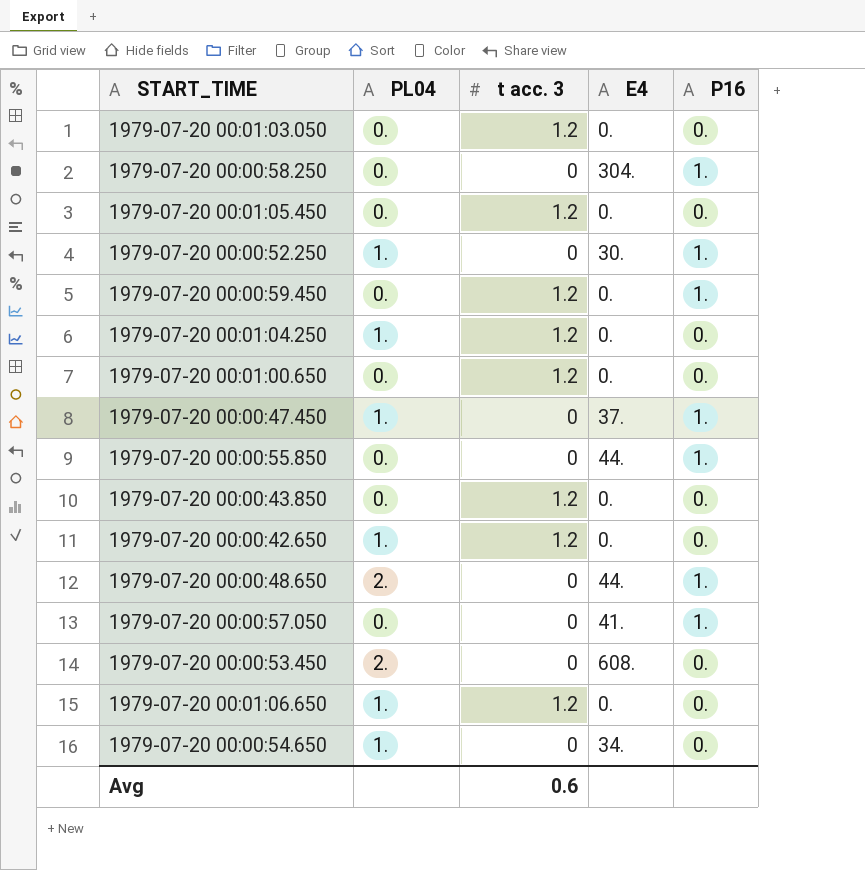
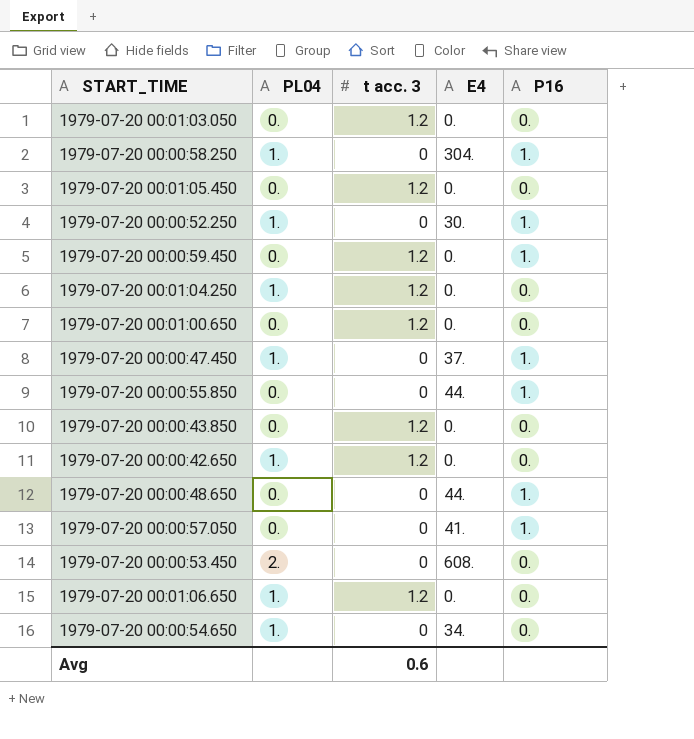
1979-07-20 00:00:58.250 | PL04: 0. -> 1.
1979-07-20 00:00:48.650 | PL04: 2. -> 0.

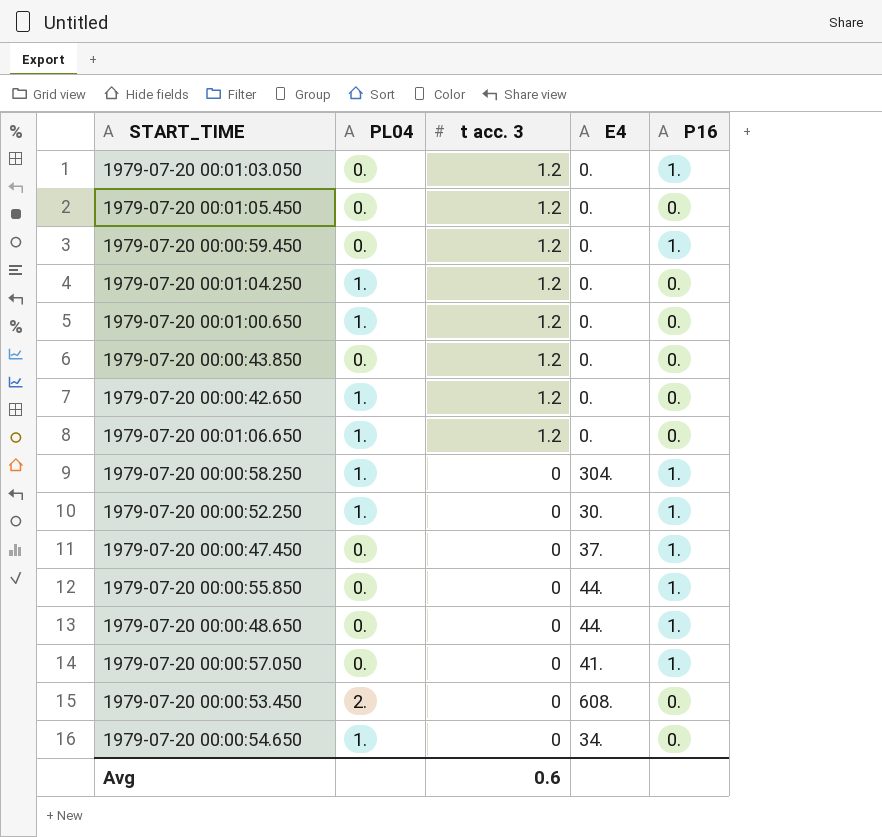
row order: none -> t acc. 3 descending
1979-07-20 00:01:03.050 | P16: 0. -> 1.
1979-07-20 00:01:00.650 | PL04: 0. -> 1.
1979-07-20 00:00:47.450 | PL04: 1. -> 0.

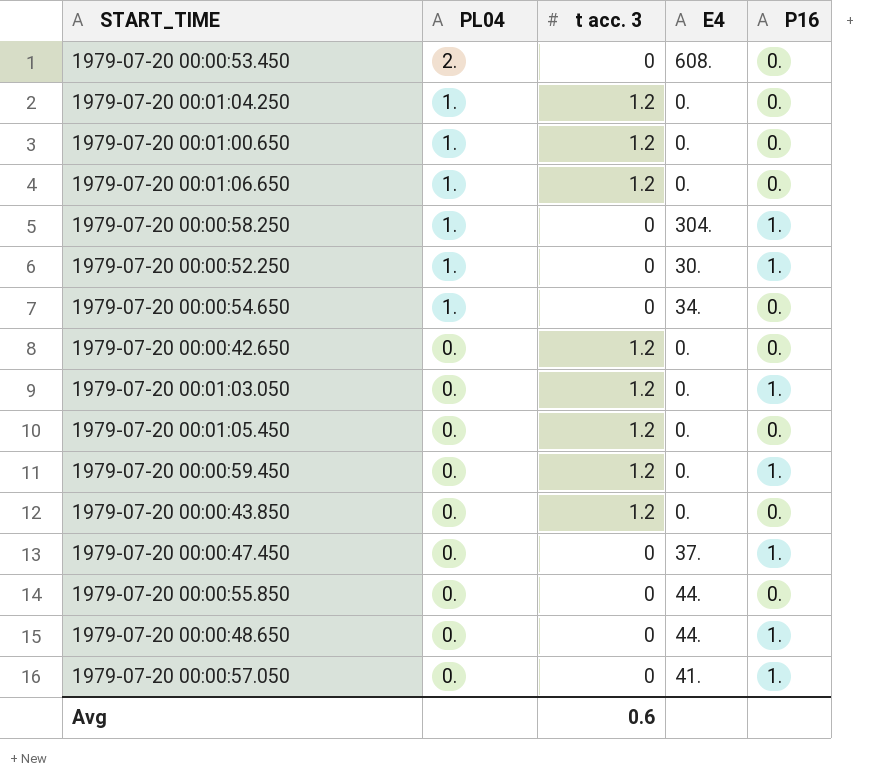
row order: t acc. 3 descending -> PL04 descending
1979-07-20 00:00:42.650 | PL04: 1. -> 0.
1979-07-20 00:00:55.850 | P16: 1. -> 0.

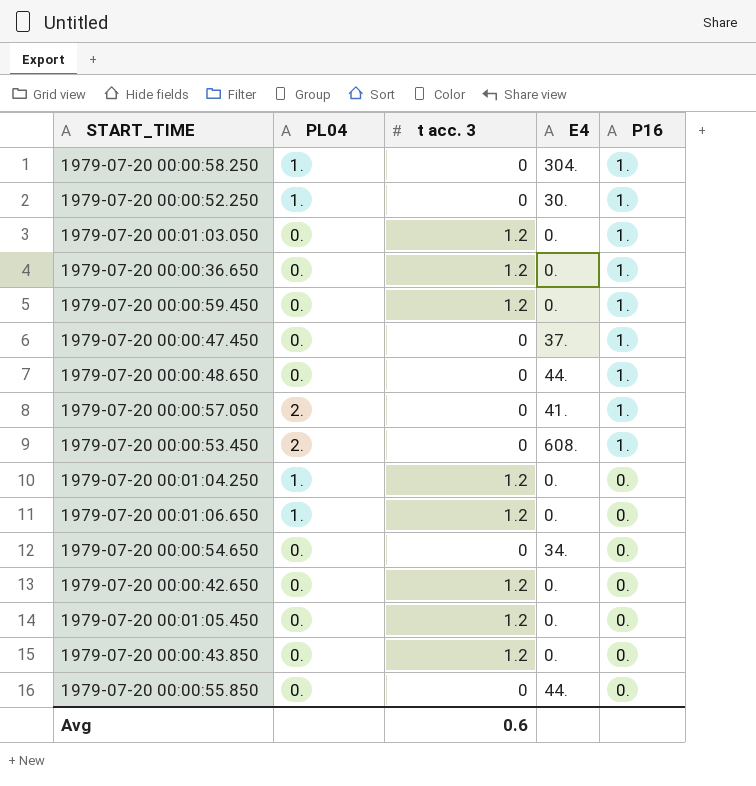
row order: PL04 descending -> P16 descending
row 1979-07-20 00:01:00.650: 1. | 1.2 | 0. | 0. -> none
row 1979-07-20 00:00:36.650: none -> 0. | 1.2 | 0. | 1.
1979-07-20 00:00:57.050 | PL04: 0. -> 2.
1979-07-20 00:00:53.450 | P16: 0. -> 1.
1979-07-20 00:00:54.650 | PL04: 1. -> 0.

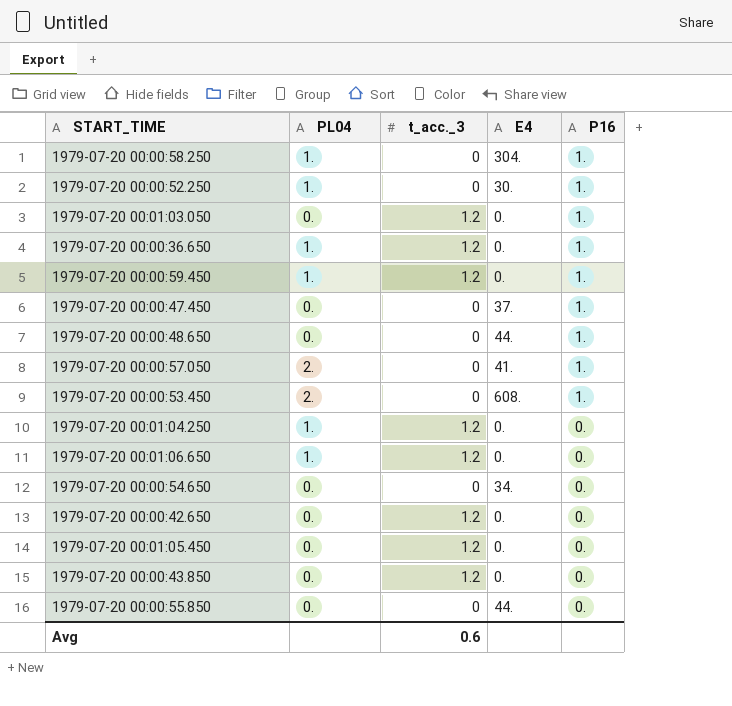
column name: t acc. 3 -> t_acc._3
1979-07-20 00:00:36.650 | PL04: 0. -> 1.
1979-07-20 00:00:59.450 | PL04: 0. -> 1.

